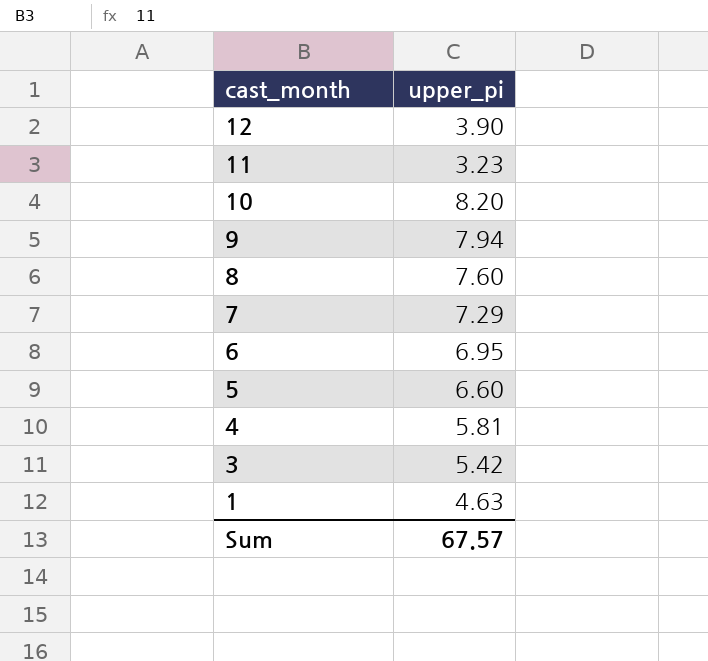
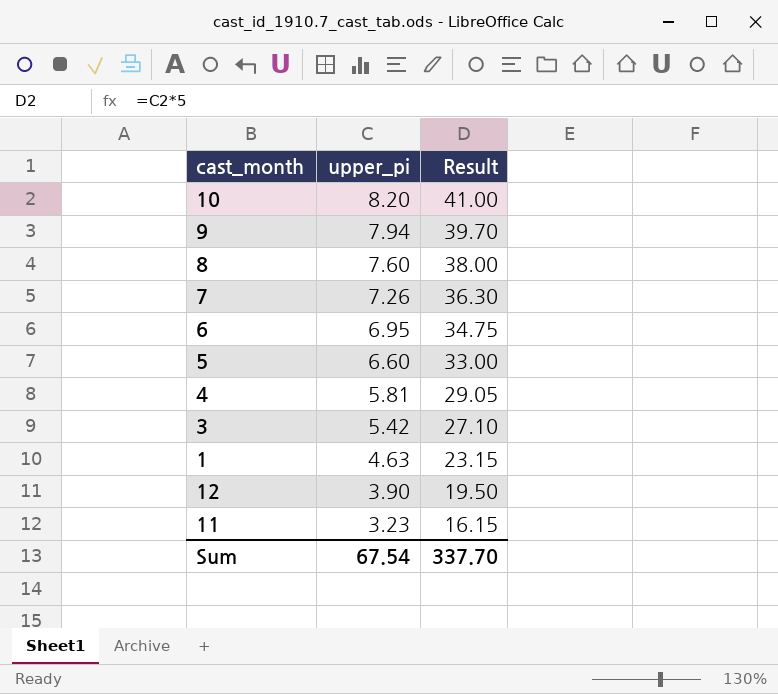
row order: cast_month descending -> upper_pi descending
column Result | formula: none -> [upper_pi] * 5
7 | upper_pi: 7.29 -> 7.26
Sum | upper_pi: 67.57 -> 67.54

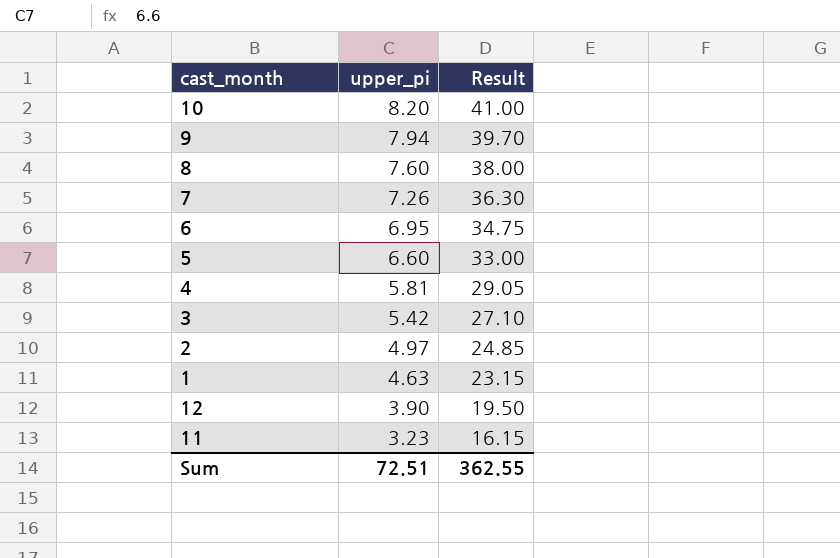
row 2: none -> 4.97 | 24.85
Sum | upper_pi: 67.54 -> 72.51
Sum | Result: 337.70 -> 362.55

